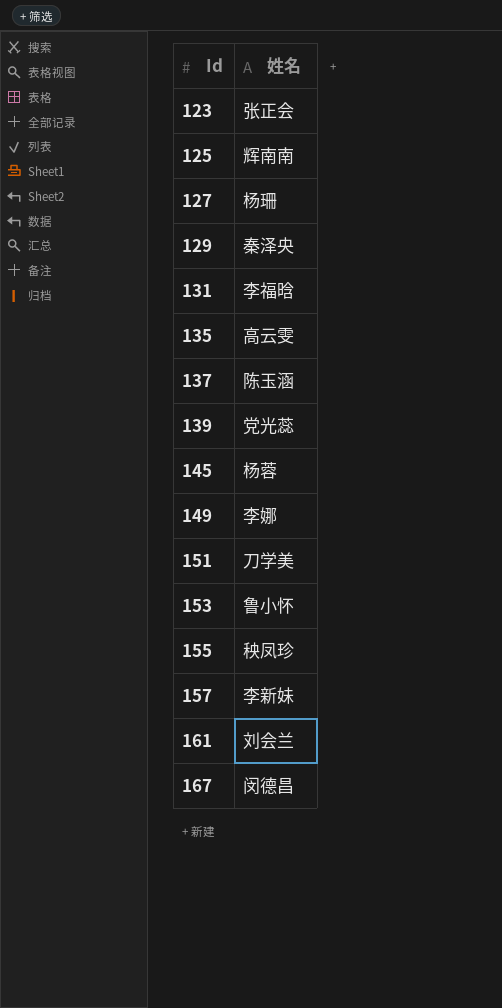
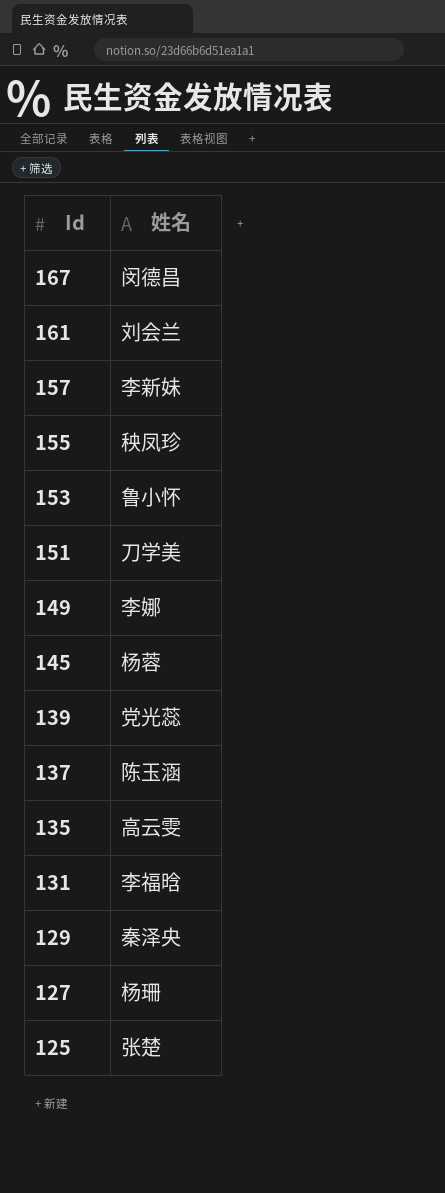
row order: Id ascending -> Id descending
row 123: 张正会 -> none
125 | 姓名: 辉南南 -> 张楚

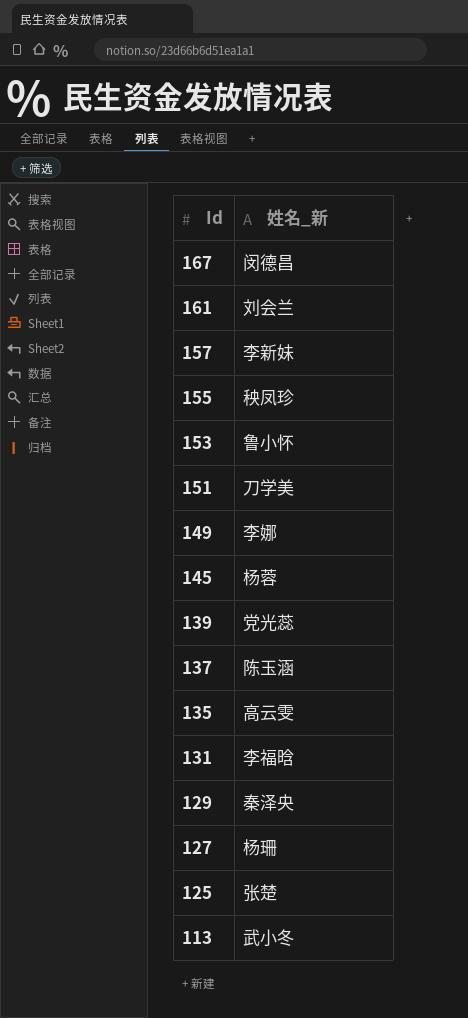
column name: 姓名 -> 姓名_新
row 113: none -> 武小冬

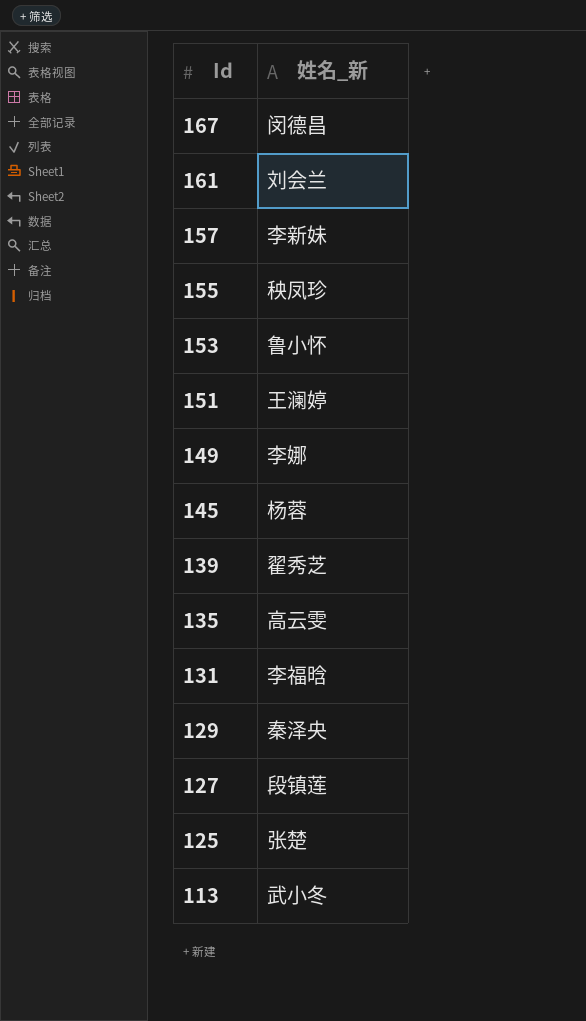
row 137: 陈玉涵 -> none
151 | 姓名_新: 刀学美 -> 王澜婷
139 | 姓名_新: 党光蕊 -> 翟秀芝
127 | 姓名_新: 杨珊 -> 段镇莲

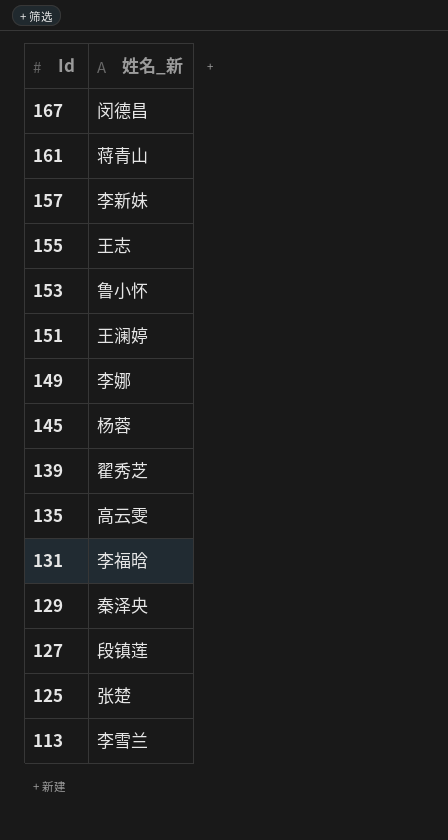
161 | 姓名_新: 刘会兰 -> 蒋青山
155 | 姓名_新: 秧凤珍 -> 王志
113 | 姓名_新: 武小冬 -> 李雪兰

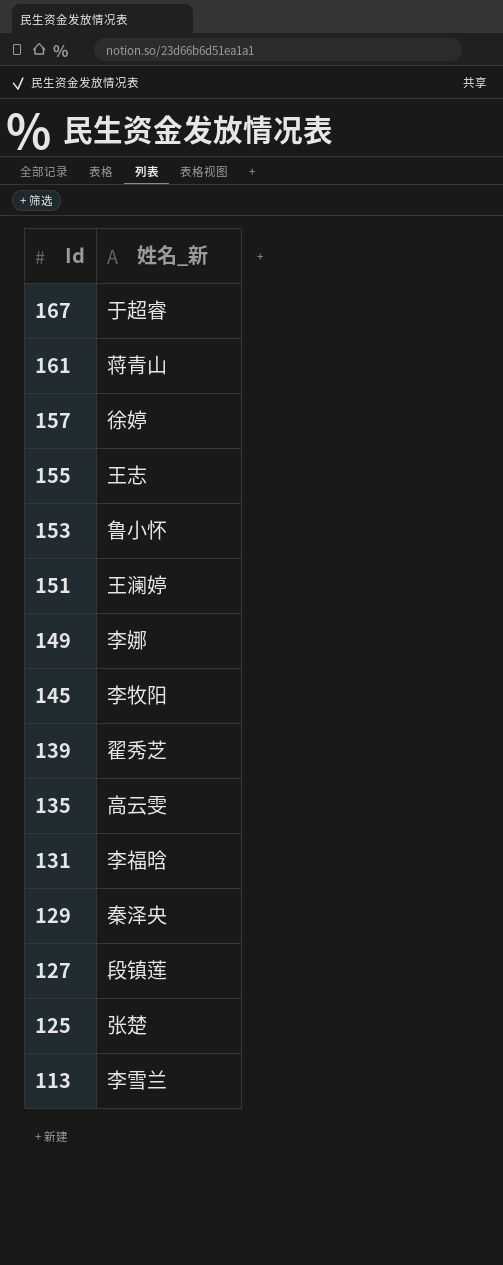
167 | 姓名_新: 闵德昌 -> 于超睿
157 | 姓名_新: 李新妹 -> 徐婷
145 | 姓名_新: 杨蓉 -> 李牧阳

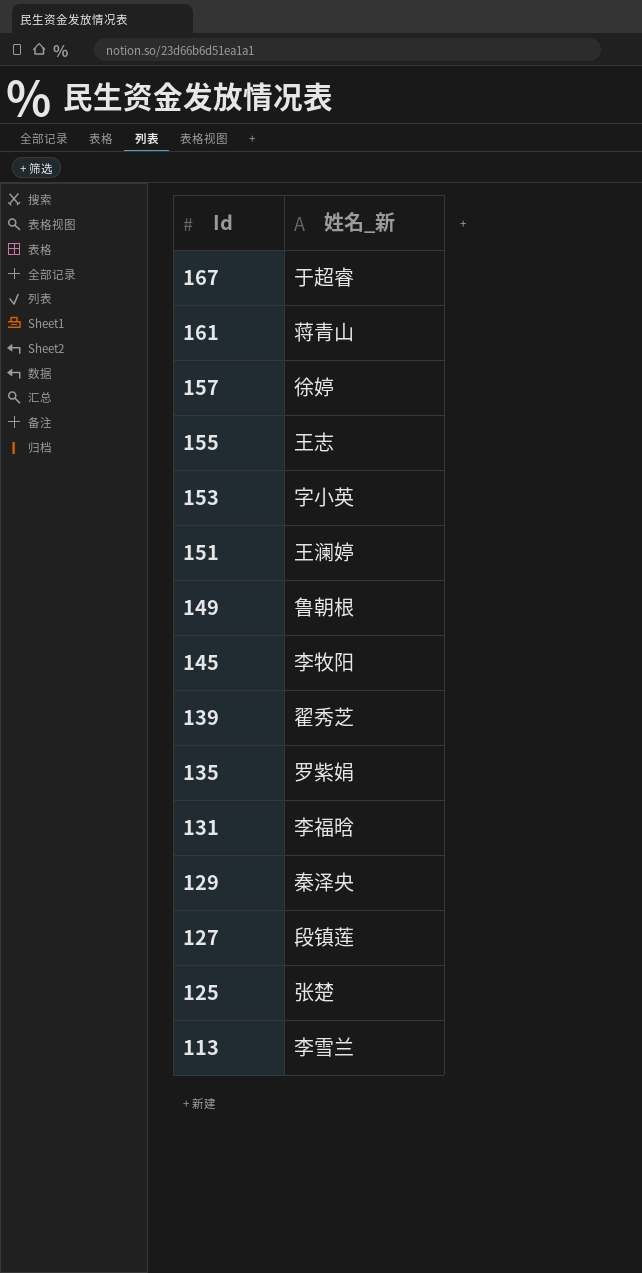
153 | 姓名_新: 鲁小怀 -> 字小英
149 | 姓名_新: 李娜 -> 鲁朝根
135 | 姓名_新: 高云雯 -> 罗紫娟

